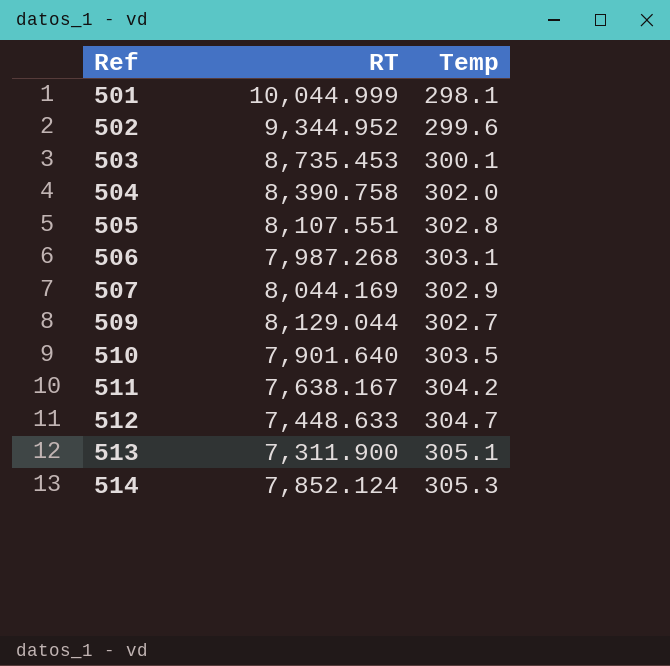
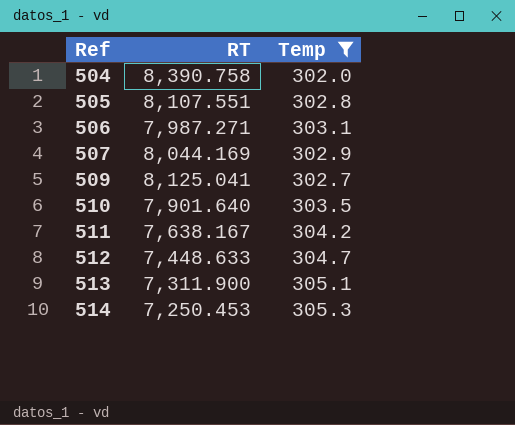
filter: none -> Temp >= 302.0
506 | RT: 7,987.268 -> 7,987.271
509 | RT: 8,129.044 -> 8,125.041
514 | RT: 7,852.124 -> 7,250.453

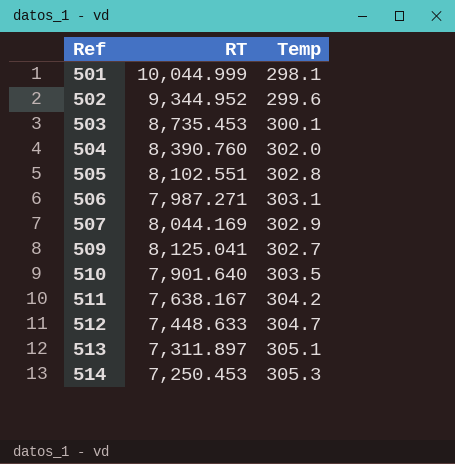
filter: Temp >= 302.0 -> none
504 | RT: 8,390.758 -> 8,390.760
505 | RT: 8,107.551 -> 8,102.551
513 | RT: 7,311.900 -> 7,311.897

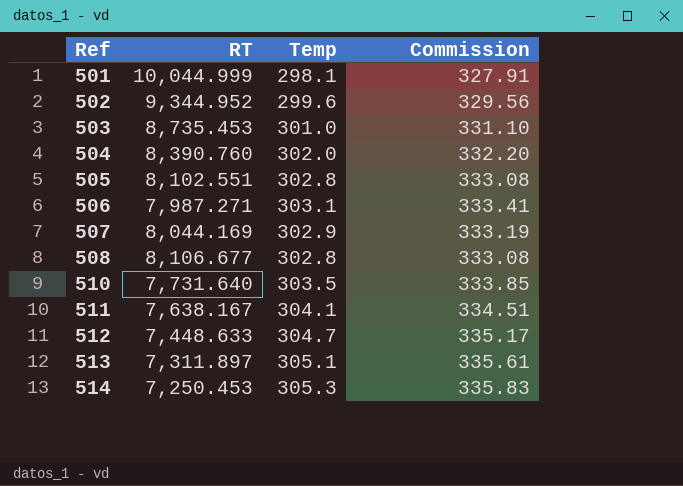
column Commission | formula: none -> [Temp] * 1.1
row 509: 8,125.041 | 302.7 -> none
503 | Temp: 300.1 -> 301.0
row 508: none -> 8,106.677 | 302.8 | 333.08
510 | RT: 7,901.640 -> 7,731.640
511 | Temp: 304.2 -> 304.1

